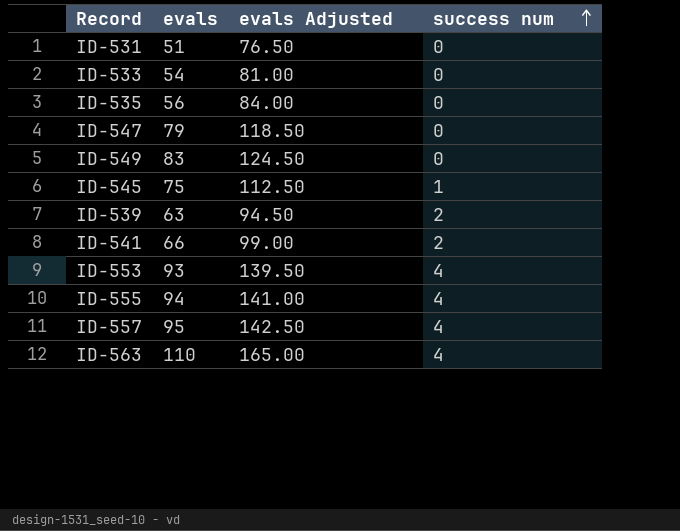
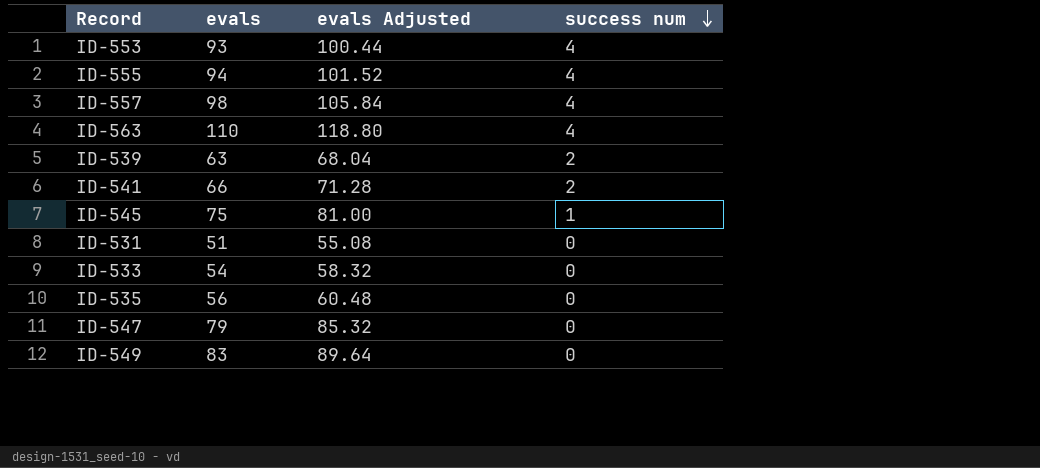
row order: success num ascending -> success num descending
column evals Adjusted | formula: [evals] * 1.5 -> [evals] * 1.08
ID-557 | evals: 95 -> 98

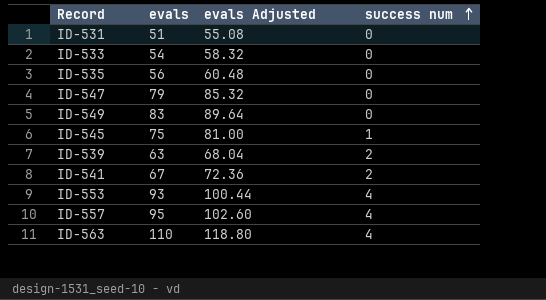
row order: success num descending -> success num ascending
row ID-555: 94 | 101.52 | 4 -> none
ID-541 | evals: 66 -> 67
ID-541 | evals Adjusted: 71.28 -> 72.36
ID-557 | evals: 98 -> 95
ID-557 | evals Adjusted: 105.84 -> 102.60

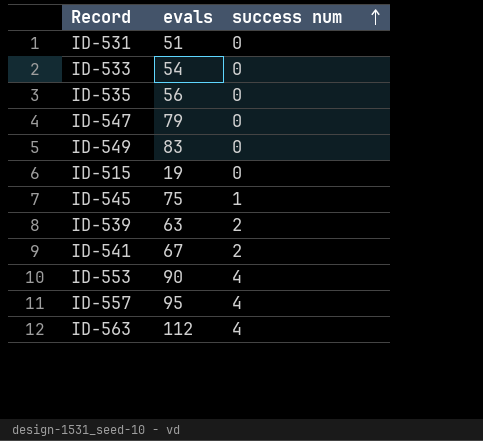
column evals Adjusted | formula: [evals] * 1.08 -> none
row ID-515: none -> 19 | 0
ID-553 | evals: 93 -> 90
ID-563 | evals: 110 -> 112

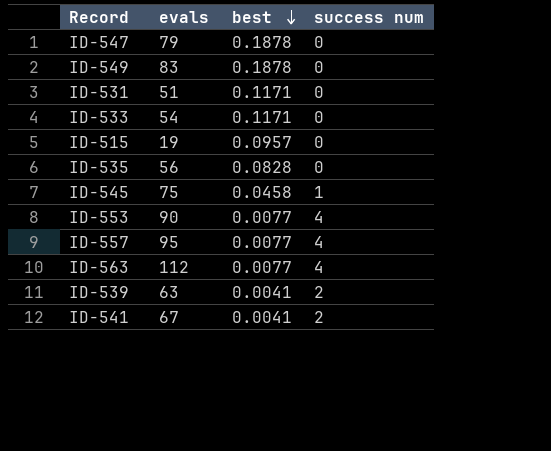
row order: success num ascending -> best descending
column best | position: none -> 3

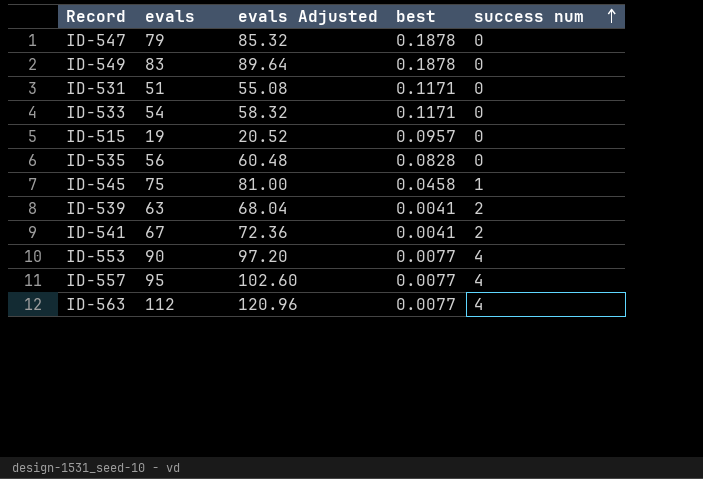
row order: best descending -> success num ascending
column evals Adjusted | formula: none -> [evals] * 1.08

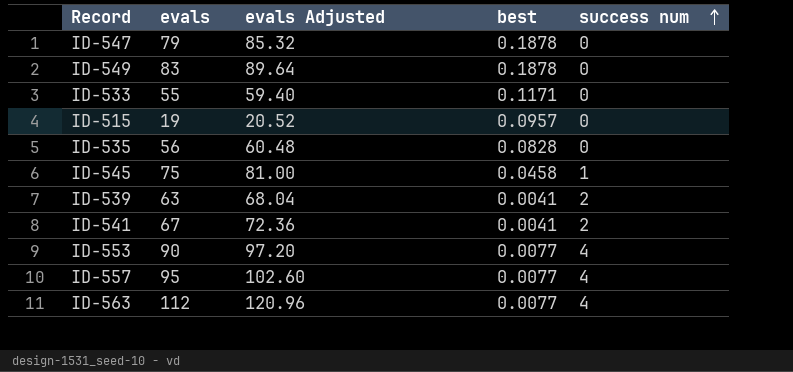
row ID-531: 51 | 55.08 | 0.1171 | 0 -> none
ID-533 | evals: 54 -> 55
ID-533 | evals Adjusted: 58.32 -> 59.40

